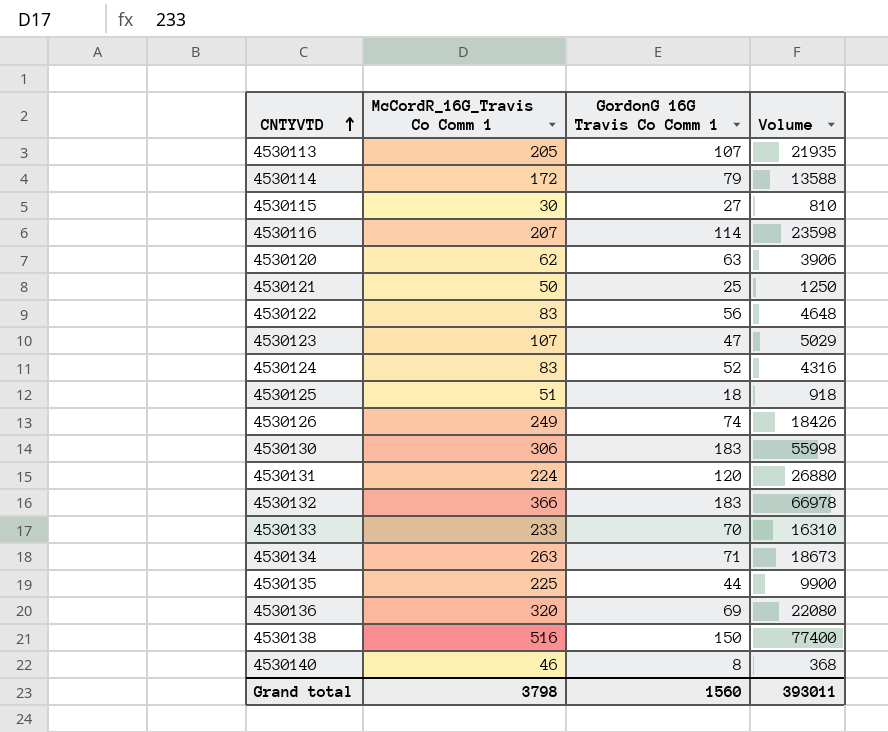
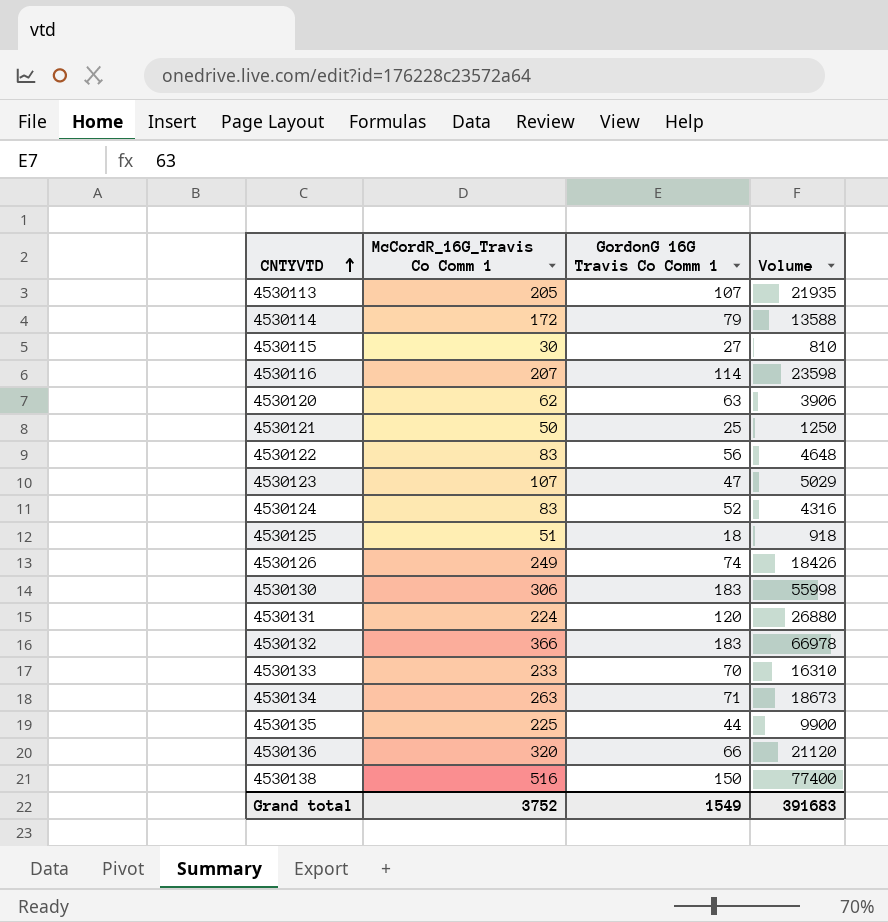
row 4530140: 46 | 8 | 368 -> none
4530136 | GordonG 16G Travis Co Comm 1: 69 -> 66
4530136 | Volume: 22080 -> 21120
Grand total | McCordR_16G_Travis Co Comm 1: 3798 -> 3752
Grand total | GordonG 16G Travis Co Comm 1: 1560 -> 1549
Grand total | Volume: 393011 -> 391683

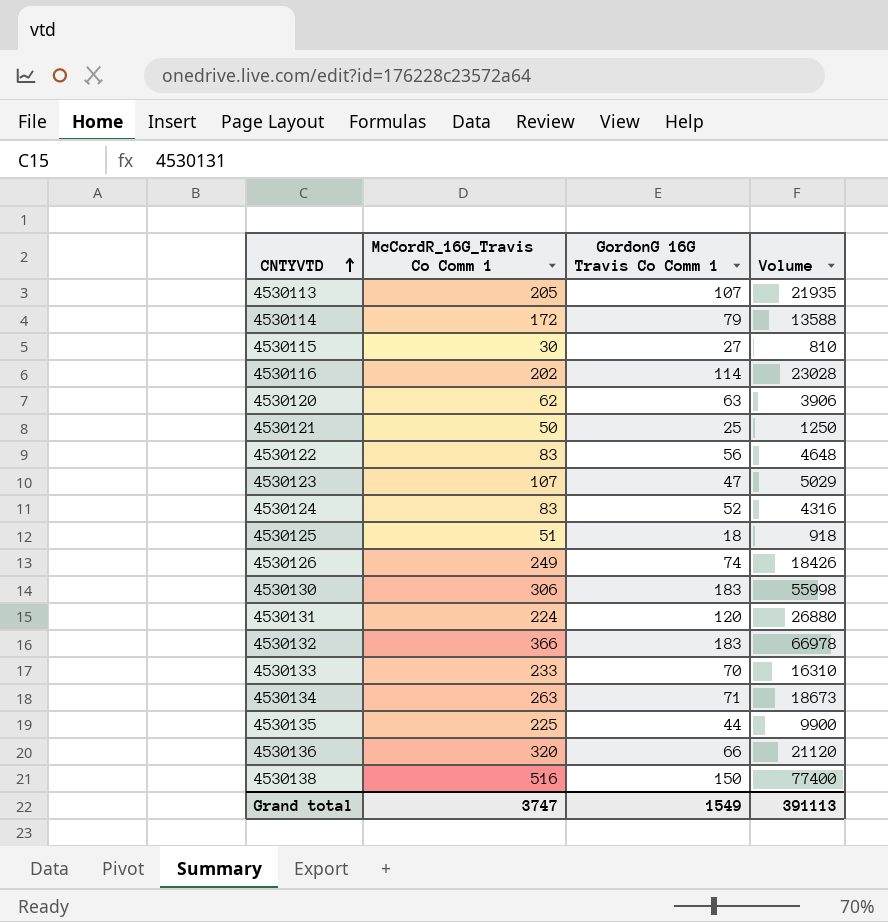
4530116 | McCordR_16G_Travis Co Comm 1: 207 -> 202
4530116 | Volume: 23598 -> 23028
Grand total | McCordR_16G_Travis Co Comm 1: 3752 -> 3747
Grand total | Volume: 391683 -> 391113

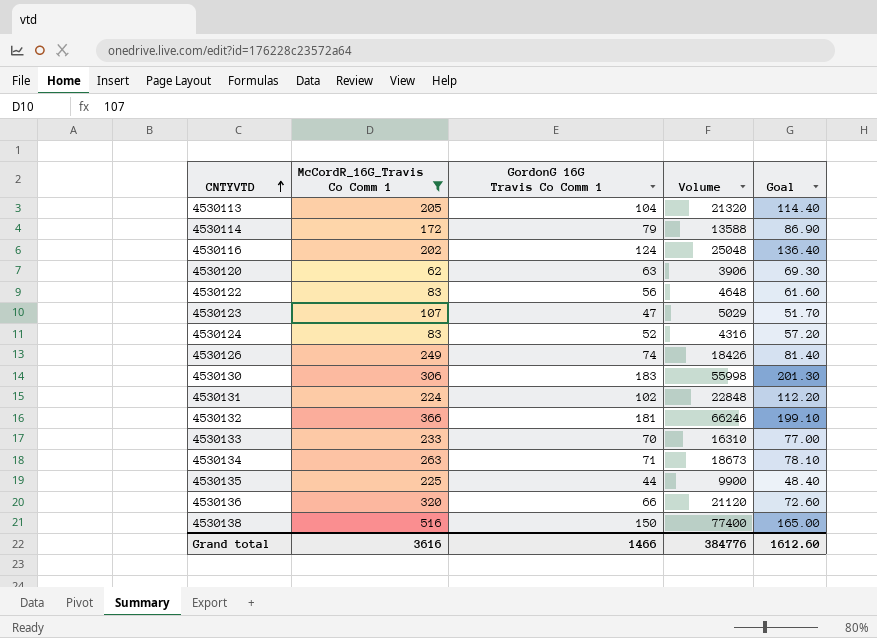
filter: none -> McCordR_16G_Travis Co Comm 1 >= 62
column Goal | formula: none -> [GordonG 16G Travis Co Comm 1] * 1.1
4530113 | GordonG 16G Travis Co Comm 1: 107 -> 104
4530113 | Volume: 21935 -> 21320
4530116 | GordonG 16G Travis Co Comm 1: 114 -> 124
4530116 | Volume: 23028 -> 25048
4530131 | GordonG 16G Travis Co Comm 1: 120 -> 102
4530131 | Volume: 26880 -> 22848
4530132 | GordonG 16G Travis Co Comm 1: 183 -> 181
4530132 | Volume: 66978 -> 66246
Grand total | McCordR_16G_Travis Co Comm 1: 3747 -> 3616
Grand total | GordonG 16G Travis Co Comm 1: 1549 -> 1466
Grand total | Volume: 391113 -> 384776

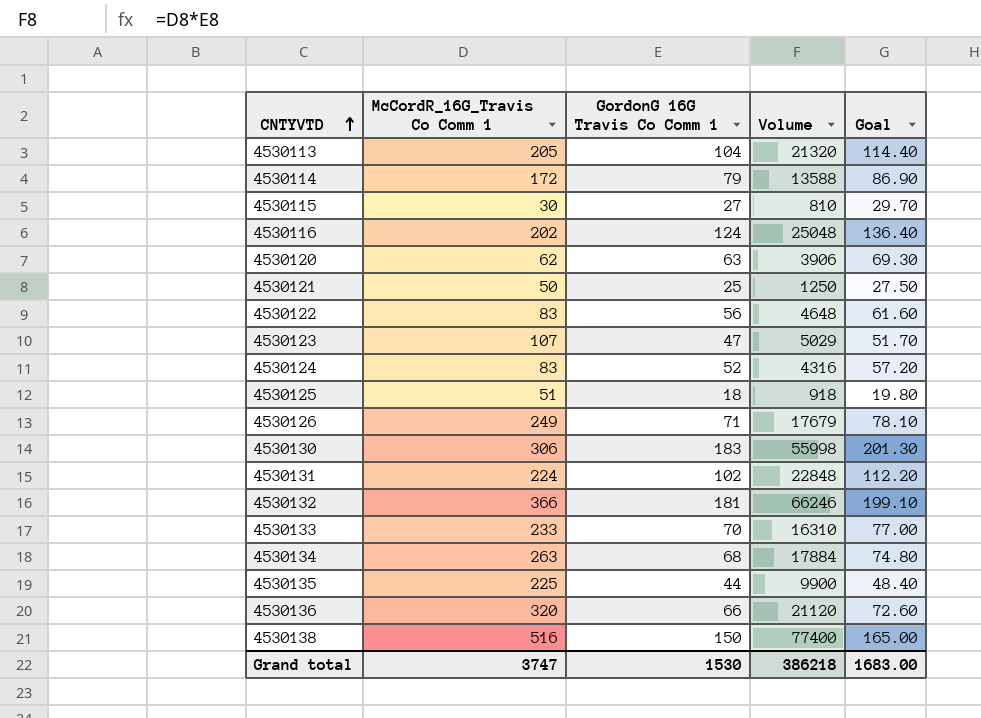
filter: McCordR_16G_Travis Co Comm 1 >= 62 -> none
4530126 | GordonG 16G Travis Co Comm 1: 74 -> 71
4530126 | Volume: 18426 -> 17679
4530126 | Goal: 81.40 -> 78.10
4530134 | GordonG 16G Travis Co Comm 1: 71 -> 68
4530134 | Volume: 18673 -> 17884
4530134 | Goal: 78.10 -> 74.80
Grand total | McCordR_16G_Travis Co Comm 1: 3616 -> 3747
Grand total | GordonG 16G Travis Co Comm 1: 1466 -> 1530
Grand total | Volume: 384776 -> 386218
Grand total | Goal: 1612.60 -> 1683.00

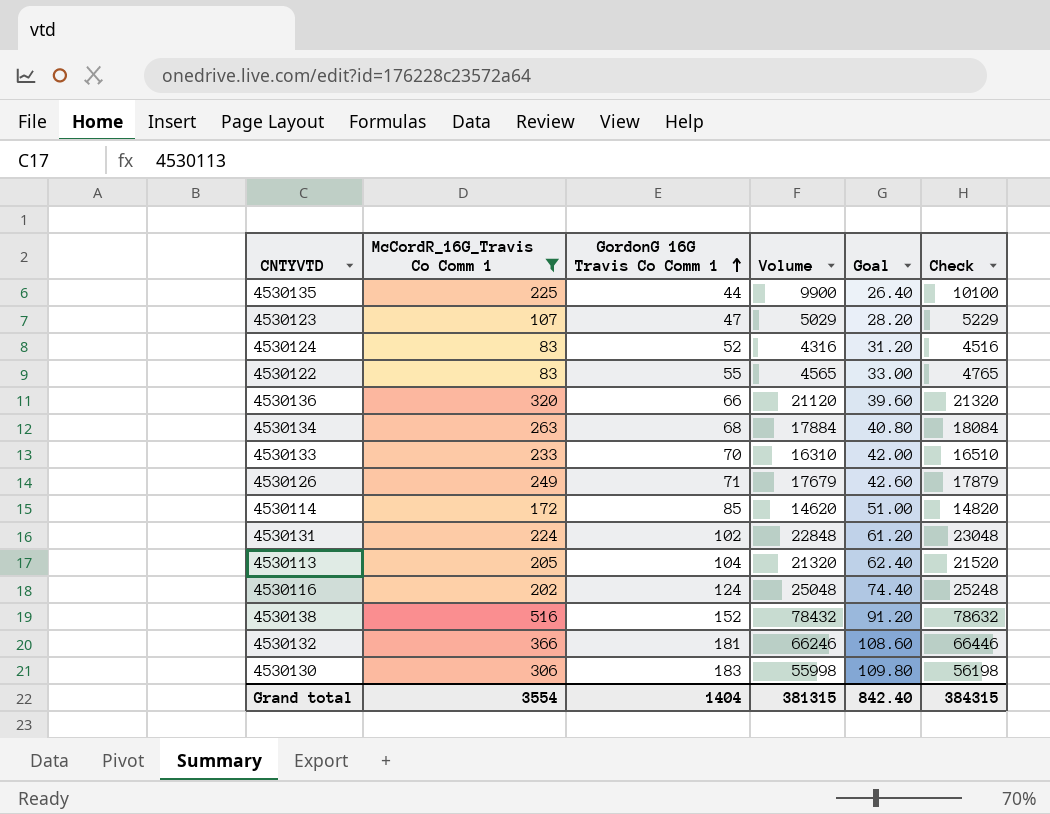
filter: none -> McCordR_16G_Travis Co Comm 1 >= 83
row order: CNTYVTD ascending -> GordonG 16G Travis Co Comm 1 ascending
column Goal | formula: [GordonG 16G Travis Co Comm 1] * 1.1 -> [GordonG 16G Travis Co Comm 1] * 0.6
column Check | formula: none -> [Volume] + 200
4530122 | GordonG 16G Travis Co Comm 1: 56 -> 55
4530122 | Volume: 4648 -> 4565
4530114 | GordonG 16G Travis Co Comm 1: 79 -> 85
4530114 | Volume: 13588 -> 14620
4530138 | GordonG 16G Travis Co Comm 1: 150 -> 152
4530138 | Volume: 77400 -> 78432
Grand total | McCordR_16G_Travis Co Comm 1: 3747 -> 3554
Grand total | GordonG 16G Travis Co Comm 1: 1530 -> 1404
Grand total | Volume: 386218 -> 381315
Grand total | Goal: 1683.00 -> 842.40

